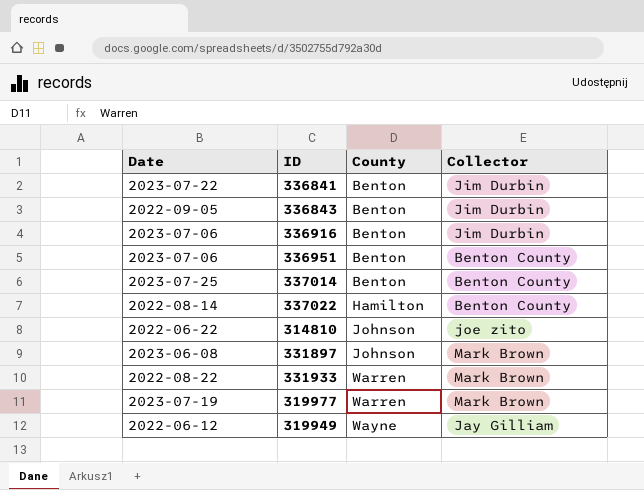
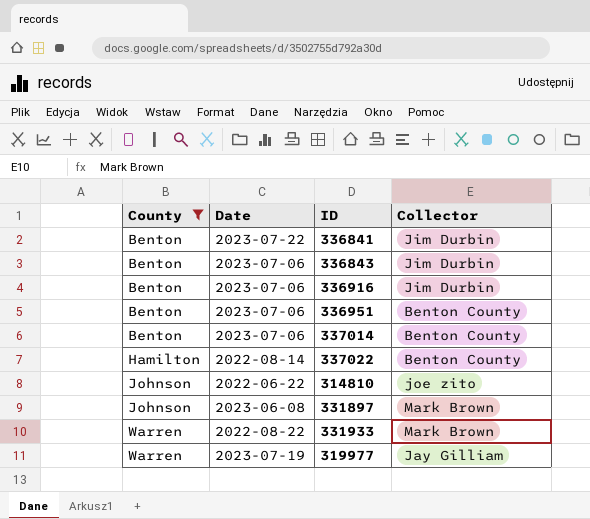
filter: none -> County != Wayne
column County | position: 3 -> 1
336843 | Date: 2022-09-05 -> 2023-07-06
337014 | Date: 2023-07-25 -> 2023-07-06
319977 | Collector: Mark Brown -> Jay Gilliam

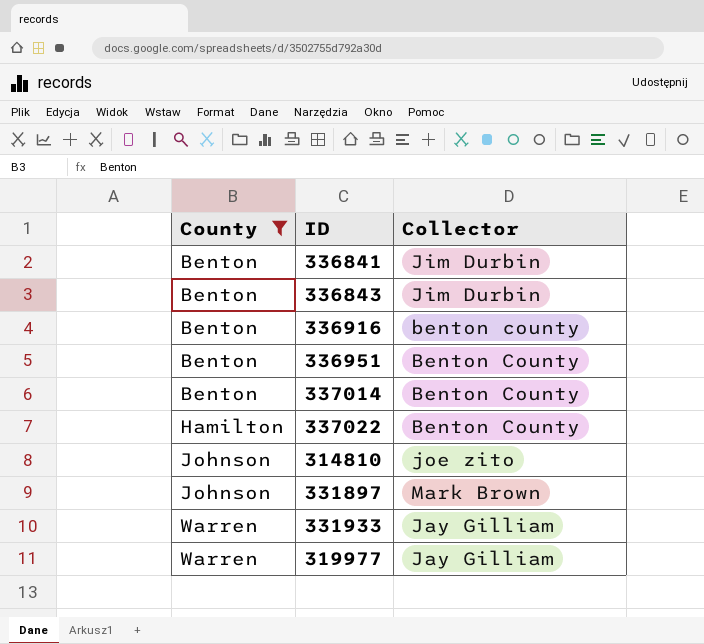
column Date | position: 2 -> none
336916 | Collector: Jim Durbin -> benton county
331933 | Collector: Mark Brown -> Jay Gilliam

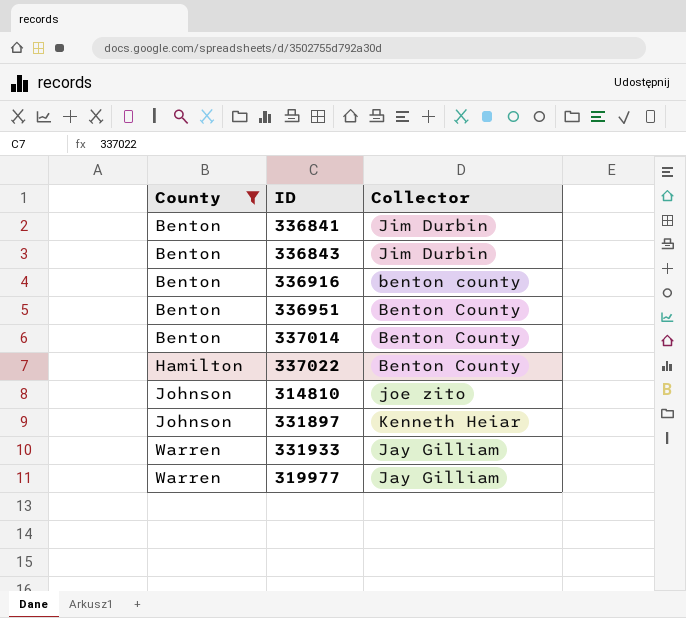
331897 | Collector: Mark Brown -> Kenneth Heiar

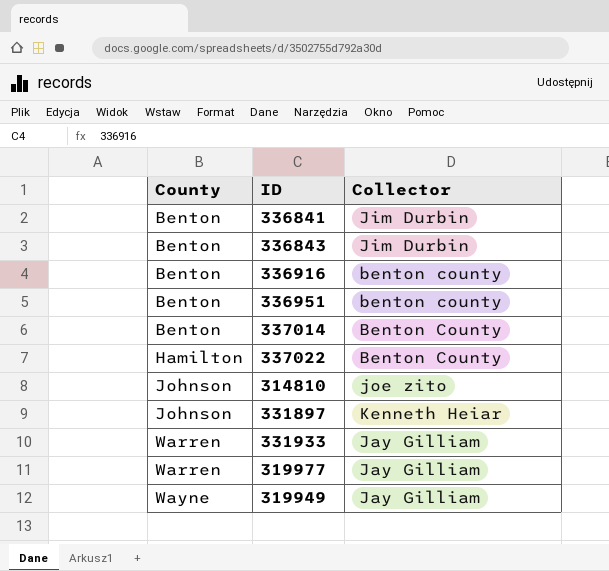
filter: County != Wayne -> none
336951 | Collector: Benton County -> benton county

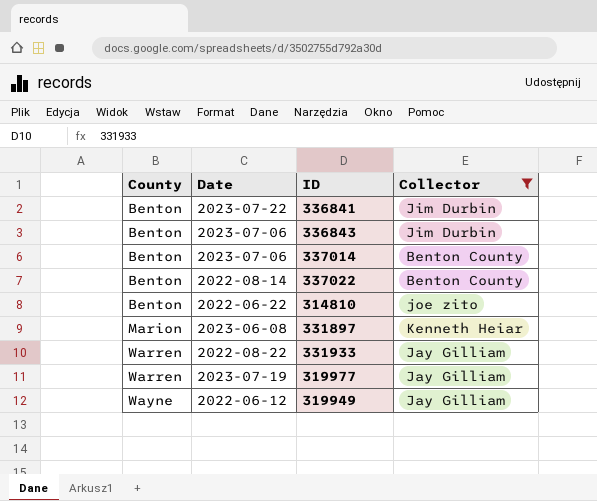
filter: none -> Collector != benton county
column Date | position: none -> 2
337022 | County: Hamilton -> Benton
314810 | County: Johnson -> Benton
331897 | County: Johnson -> Marion

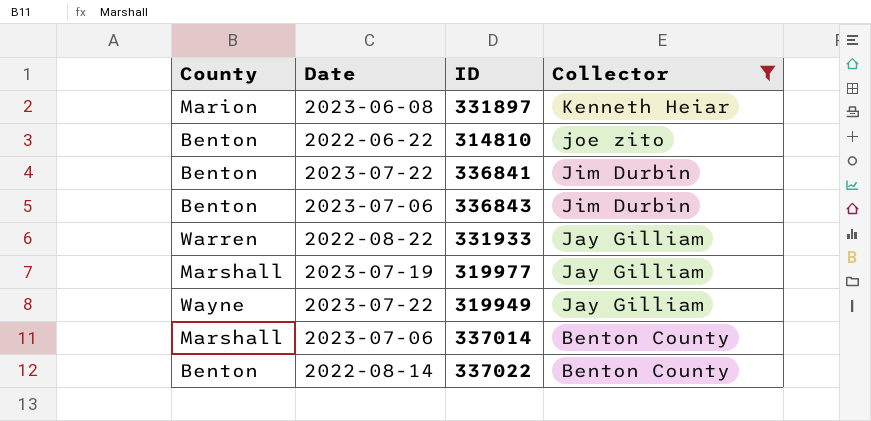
row order: County ascending -> Collector descending
319977 | County: Warren -> Marshall
319949 | Date: 2022-06-12 -> 2023-07-22
337014 | County: Benton -> Marshall

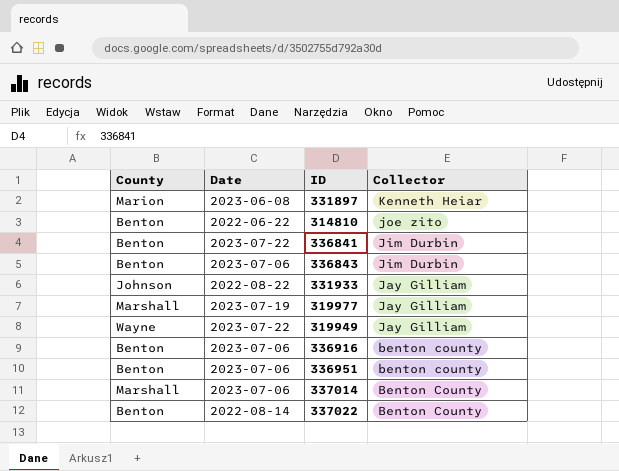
filter: Collector != benton county -> none
331933 | County: Warren -> Johnson

